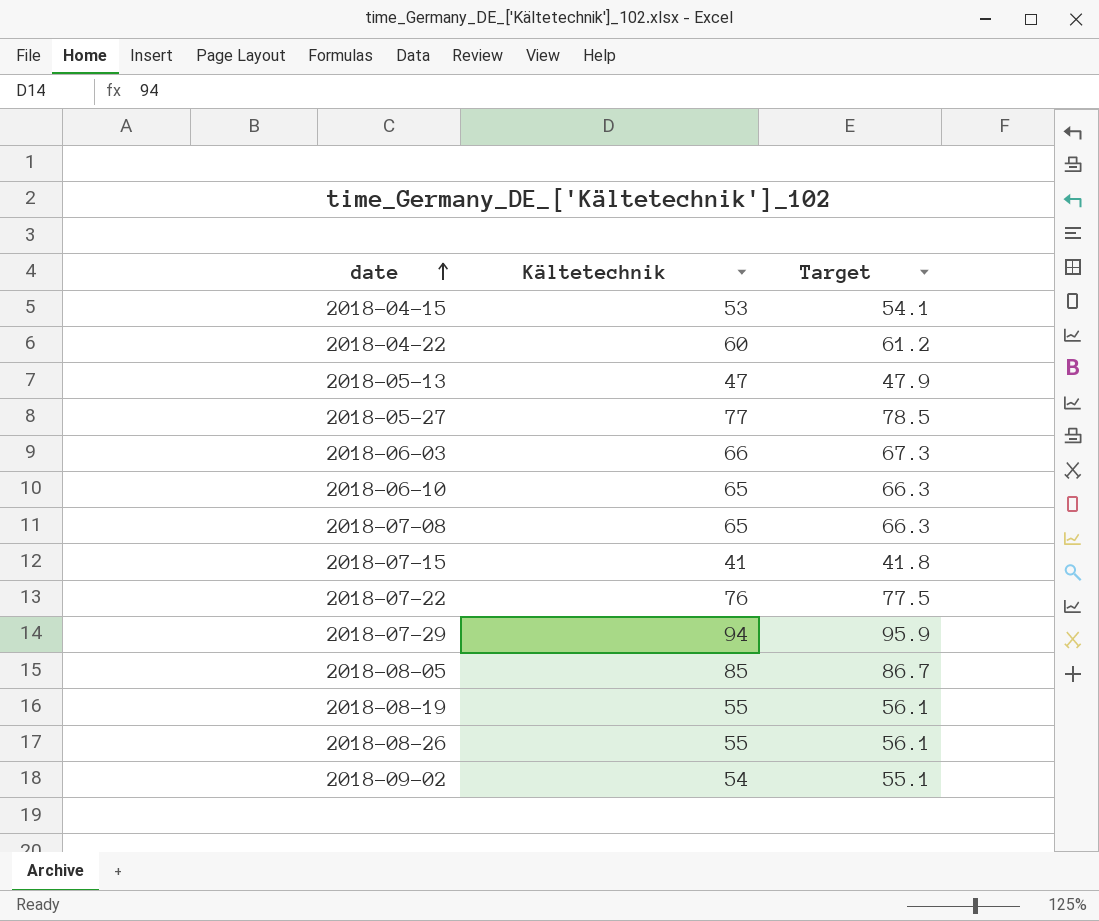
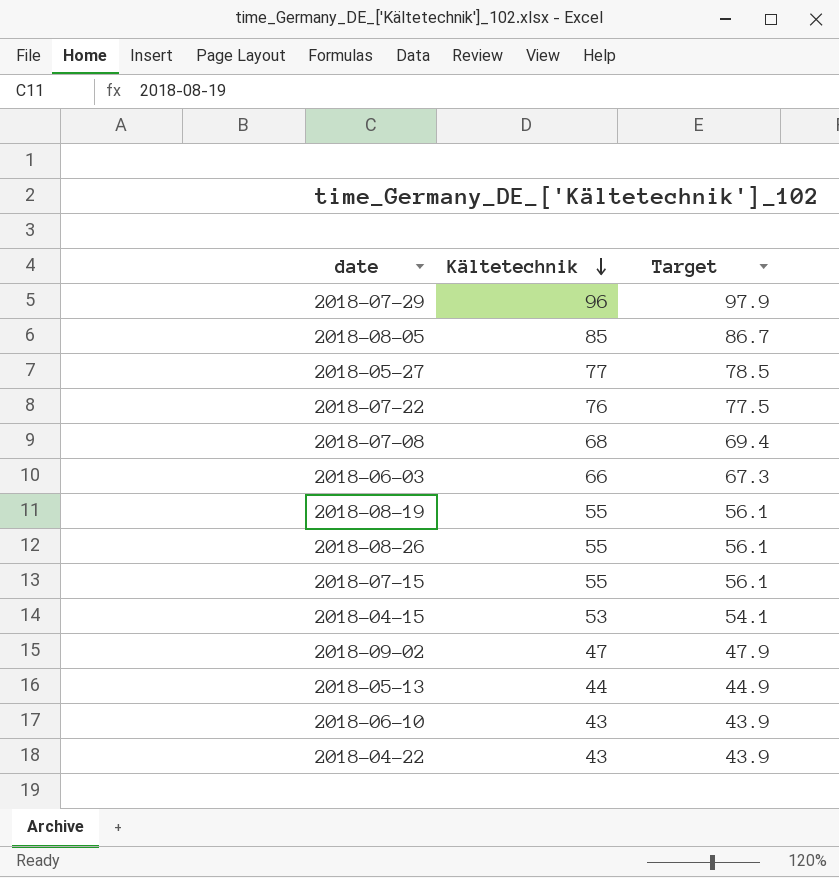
row order: date ascending -> Kältetechnik descending
2018-07-29 | Kältetechnik: 94 -> 96
2018-07-29 | Target: 95.9 -> 97.9
2018-07-08 | Kältetechnik: 65 -> 68
2018-07-08 | Target: 66.3 -> 69.4
2018-07-15 | Kältetechnik: 41 -> 55
2018-07-15 | Target: 41.8 -> 56.1
2018-09-02 | Kältetechnik: 54 -> 47
2018-09-02 | Target: 55.1 -> 47.9
2018-05-13 | Kältetechnik: 47 -> 44
2018-05-13 | Target: 47.9 -> 44.9
2018-06-10 | Kältetechnik: 65 -> 43
2018-06-10 | Target: 66.3 -> 43.9
2018-04-22 | Kältetechnik: 60 -> 43
2018-04-22 | Target: 61.2 -> 43.9

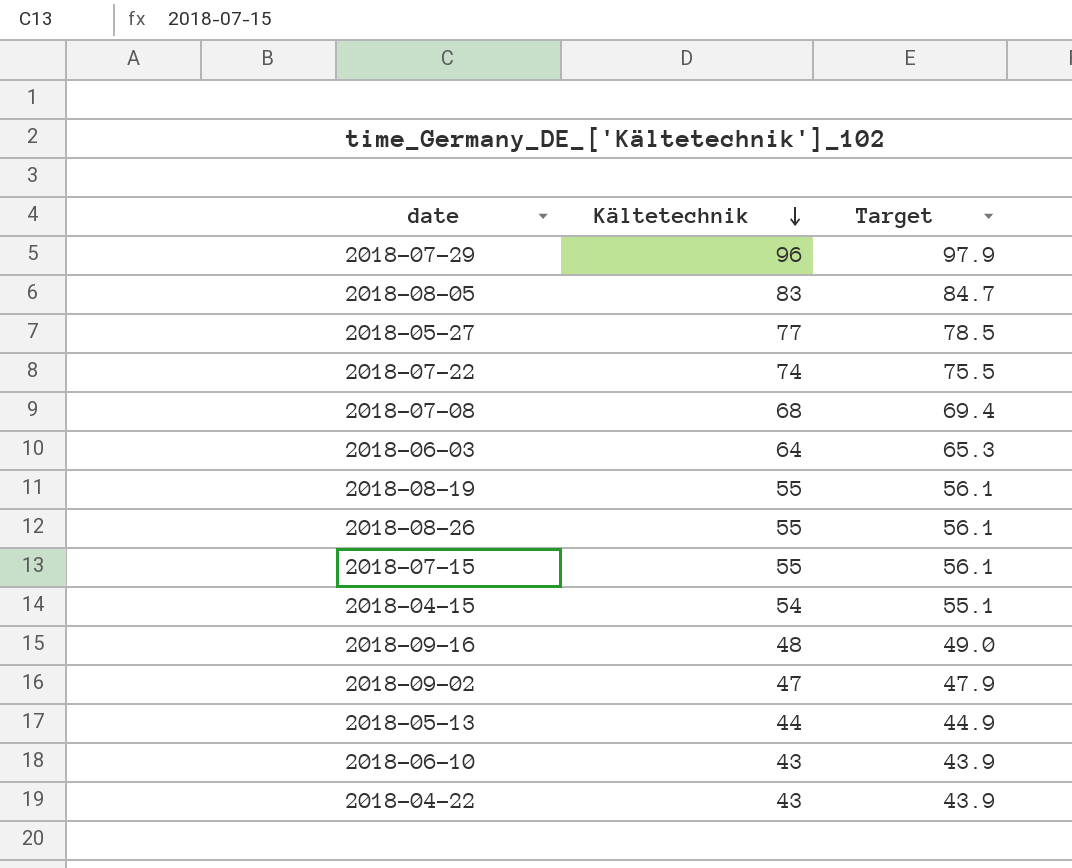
2018-08-05 | Kältetechnik: 85 -> 83
2018-08-05 | Target: 86.7 -> 84.7
2018-07-22 | Kältetechnik: 76 -> 74
2018-07-22 | Target: 77.5 -> 75.5
2018-06-03 | Kältetechnik: 66 -> 64
2018-06-03 | Target: 67.3 -> 65.3
2018-04-15 | Kältetechnik: 53 -> 54
2018-04-15 | Target: 54.1 -> 55.1
row 2018-09-16: none -> 48 | 49.0

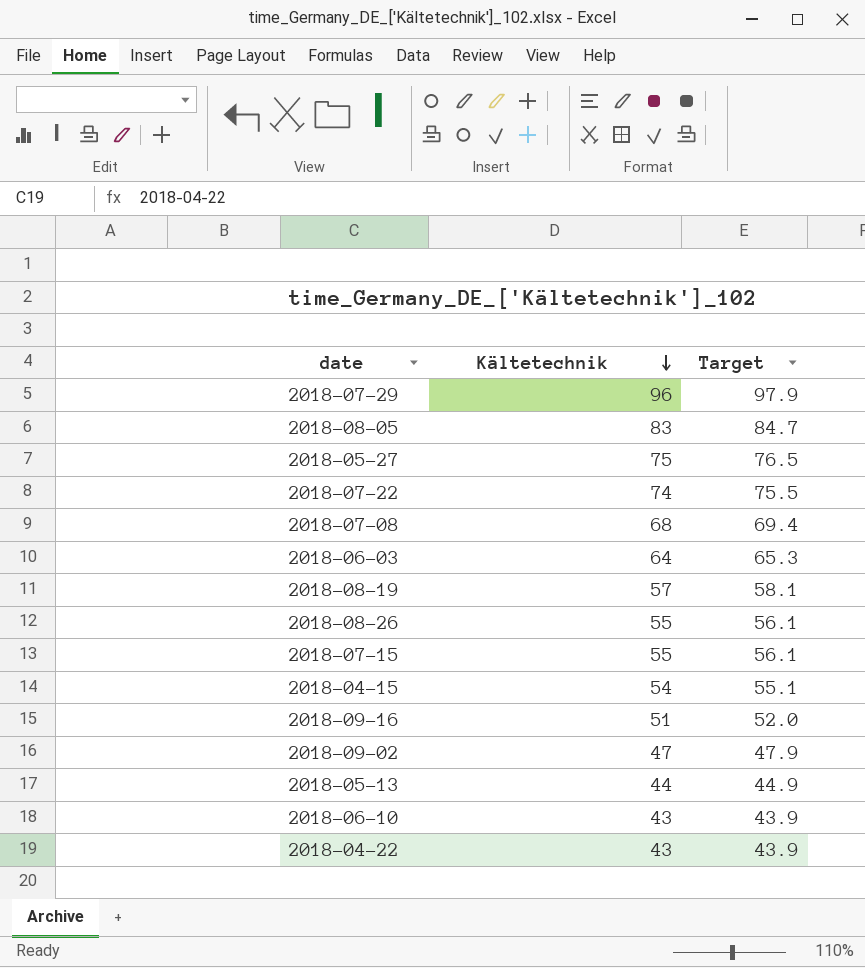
2018-05-27 | Kältetechnik: 77 -> 75
2018-05-27 | Target: 78.5 -> 76.5
2018-08-19 | Kältetechnik: 55 -> 57
2018-08-19 | Target: 56.1 -> 58.1
2018-09-16 | Kältetechnik: 48 -> 51
2018-09-16 | Target: 49.0 -> 52.0

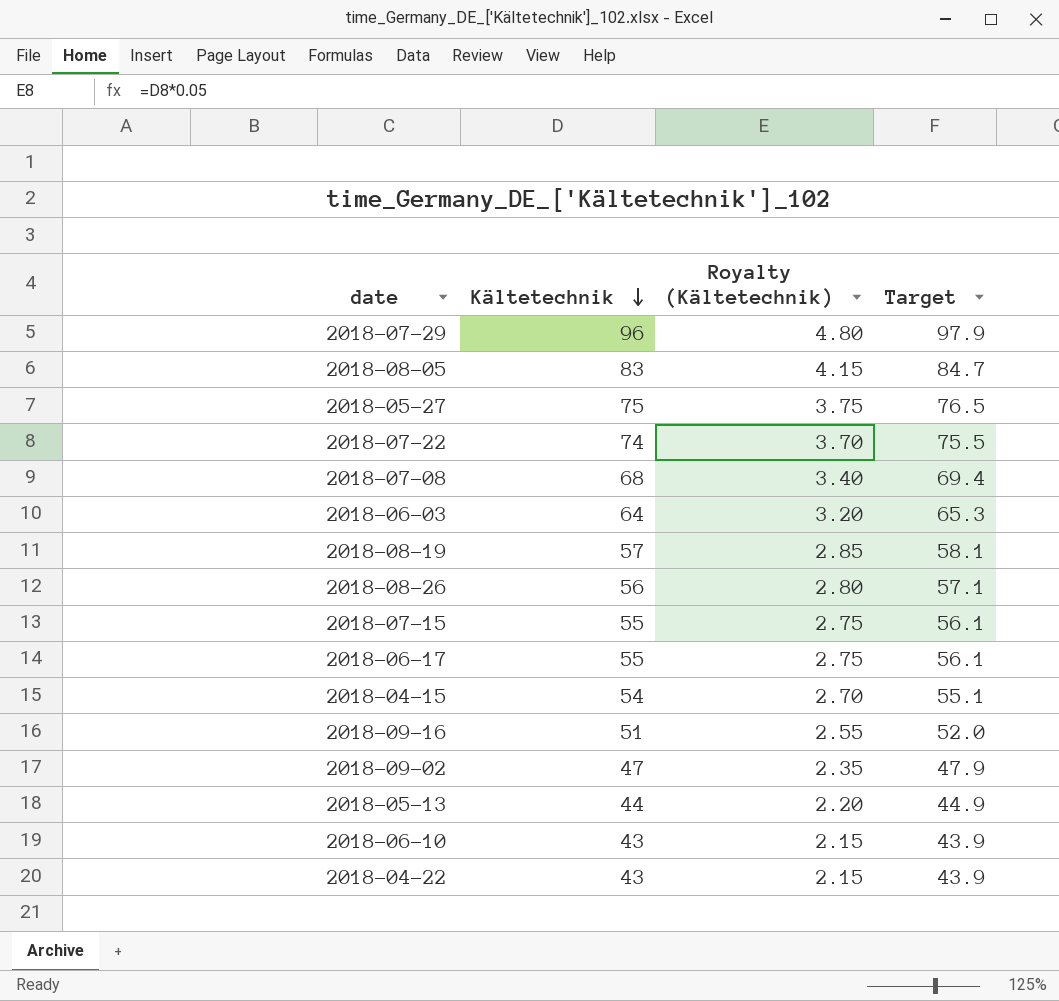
column Royalty (Kältetechnik) | formula: none -> [Kältetechnik] * 0.05
2018-08-26 | Kältetechnik: 55 -> 56
2018-08-26 | Target: 56.1 -> 57.1
row 2018-06-17: none -> 55 | 2.75 | 56.1

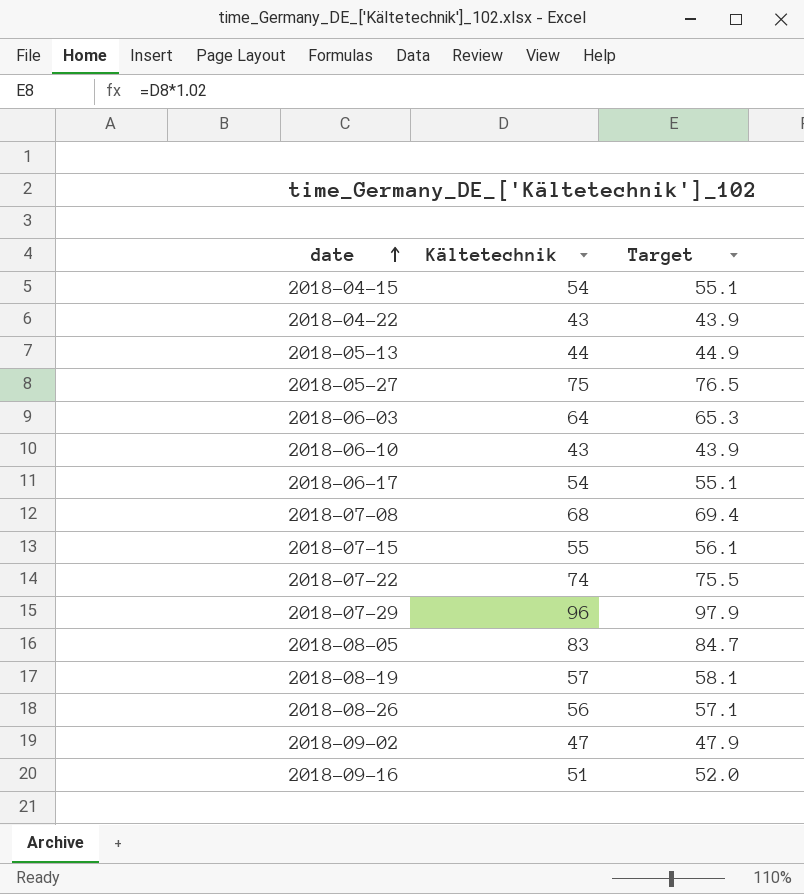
row order: Kältetechnik descending -> date ascending
column Royalty (Kältetechnik) | formula: [Kältetechnik] * 0.05 -> none
2018-06-17 | Kältetechnik: 55 -> 54
2018-06-17 | Target: 56.1 -> 55.1

